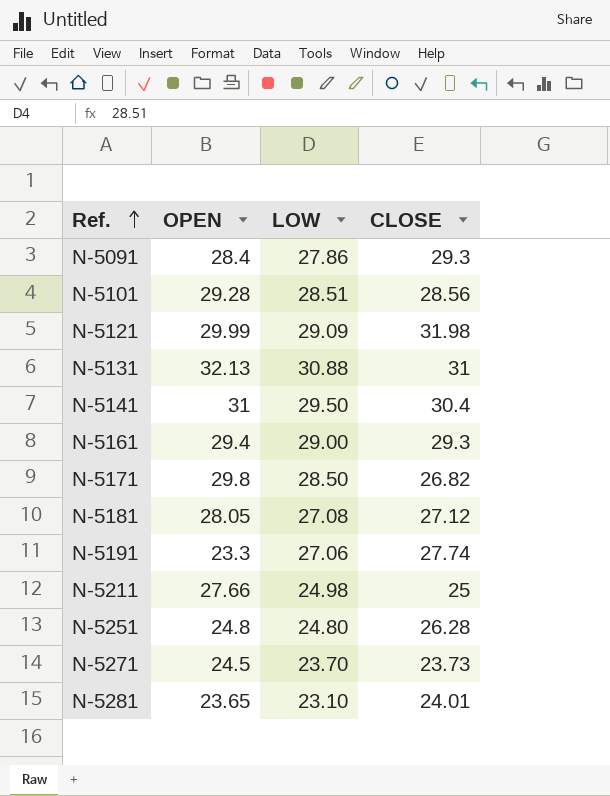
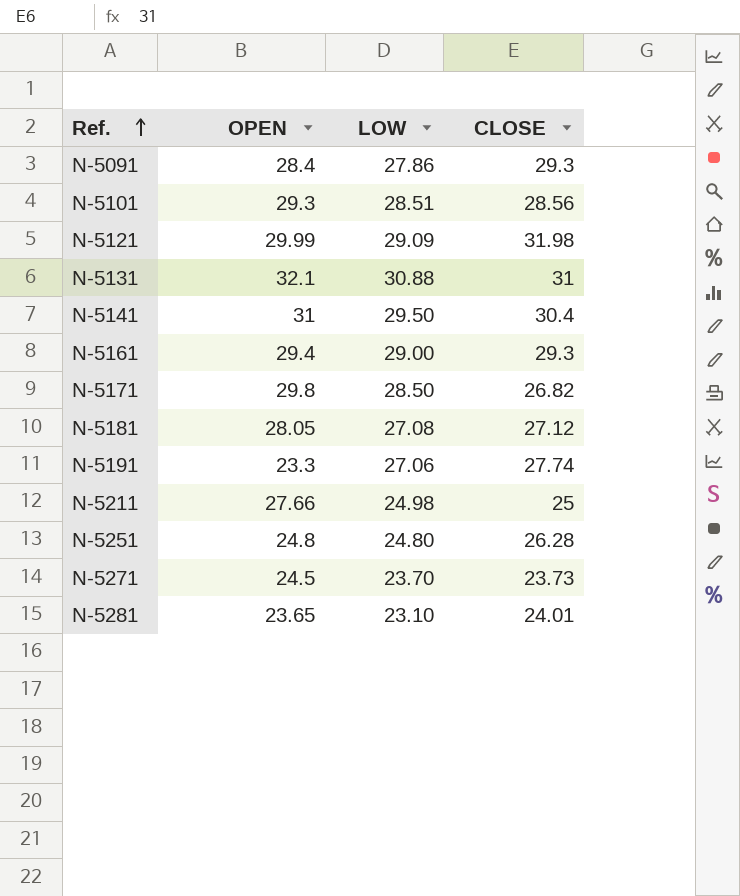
N-5101 | OPEN: 29.28 -> 29.3
N-5131 | OPEN: 32.13 -> 32.1

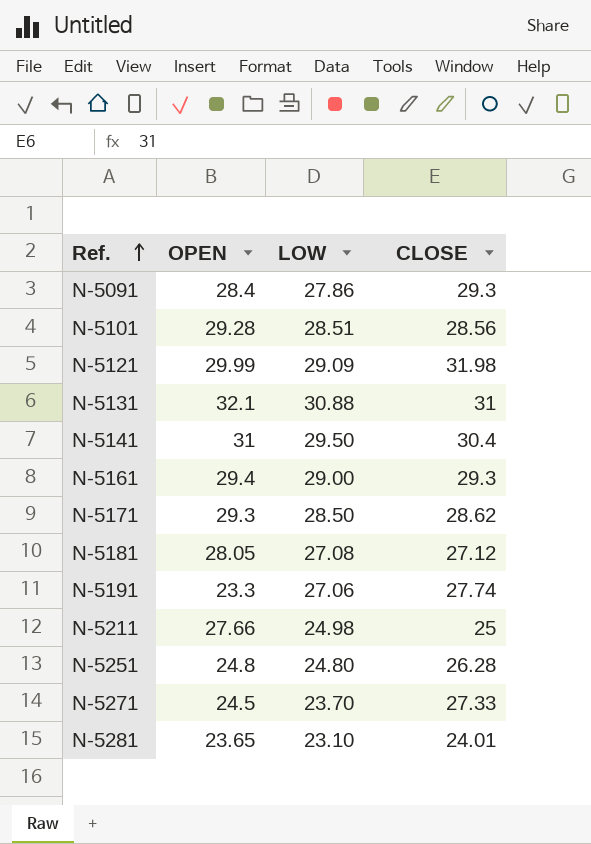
N-5101 | OPEN: 29.3 -> 29.28
N-5171 | OPEN: 29.8 -> 29.3
N-5171 | CLOSE: 26.82 -> 28.62
N-5271 | CLOSE: 23.73 -> 27.33

